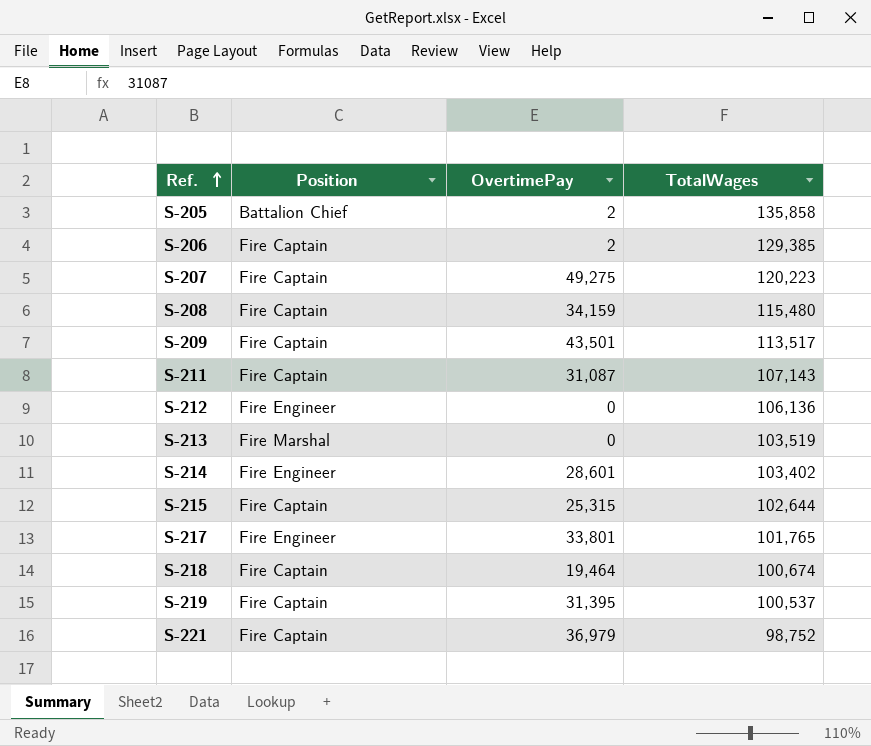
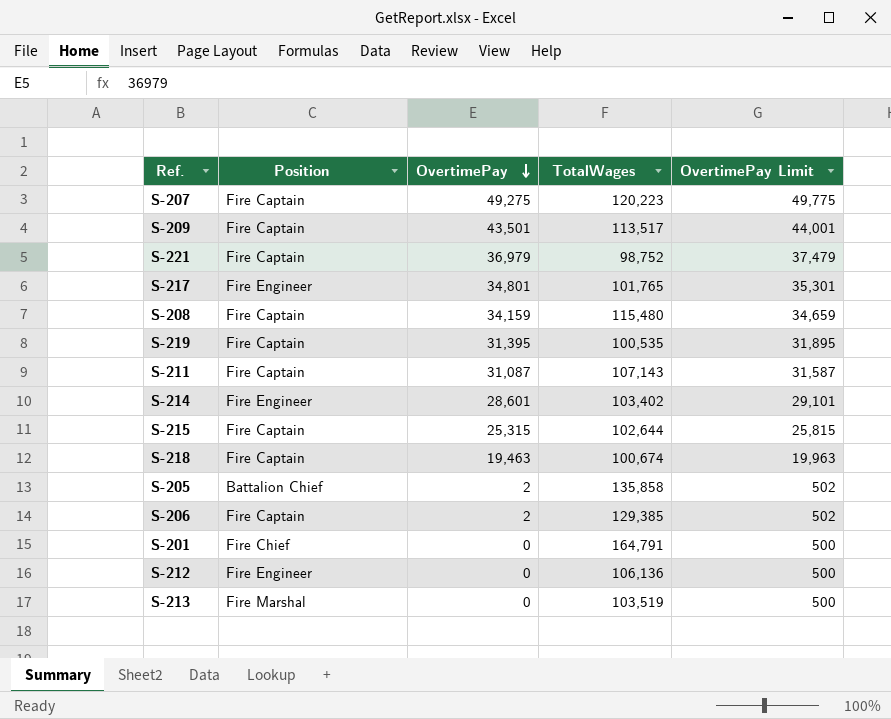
row order: Ref. ascending -> OvertimePay descending
column OvertimePay Limit | formula: none -> [OvertimePay] + 500
S-217 | OvertimePay: 33,801 -> 34,801
S-219 | TotalWages: 100,537 -> 100,535
S-218 | OvertimePay: 19,464 -> 19,463
row S-201: none -> Fire Chief | 0 | 164,791 | 500

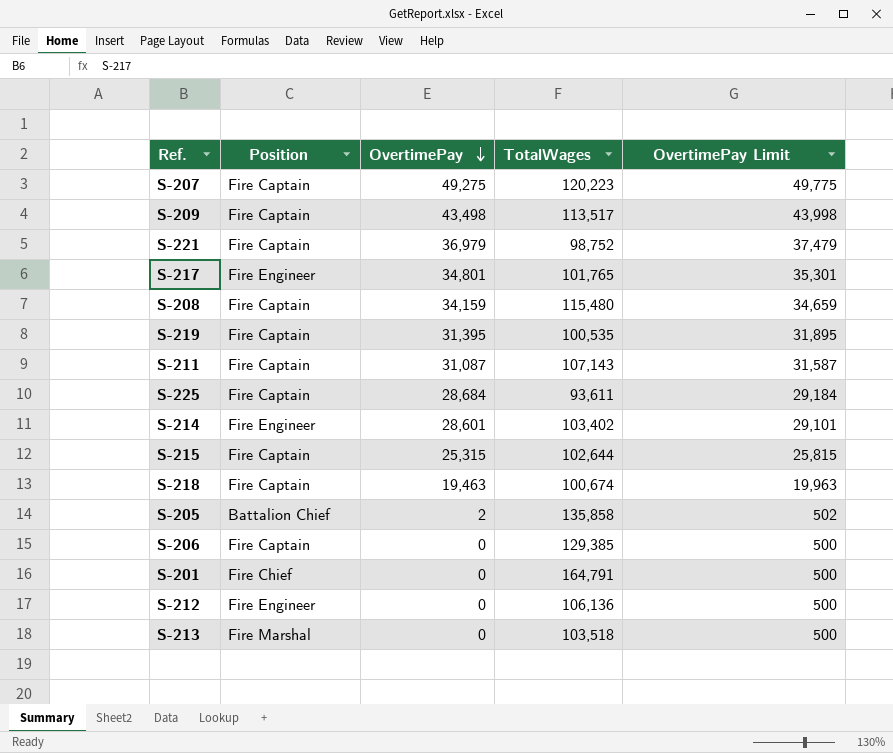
S-209 | OvertimePay: 43,501 -> 43,498
S-209 | OvertimePay Limit: 44,001 -> 43,998
row S-225: none -> Fire Captain | 28,684 | 93,611 | 29,184
S-206 | OvertimePay: 2 -> 0
S-206 | OvertimePay Limit: 502 -> 500
S-213 | TotalWages: 103,519 -> 103,518

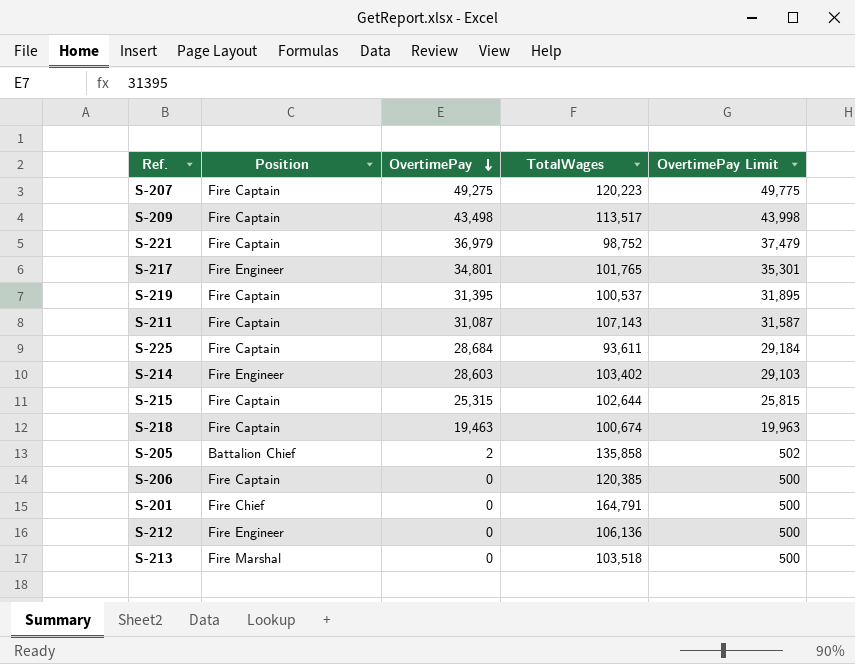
row S-208: Fire Captain | 34,159 | 115,480 | 34,659 -> none
S-219 | TotalWages: 100,535 -> 100,537
S-214 | OvertimePay: 28,601 -> 28,603
S-214 | OvertimePay Limit: 29,101 -> 29,103
S-206 | TotalWages: 129,385 -> 120,385

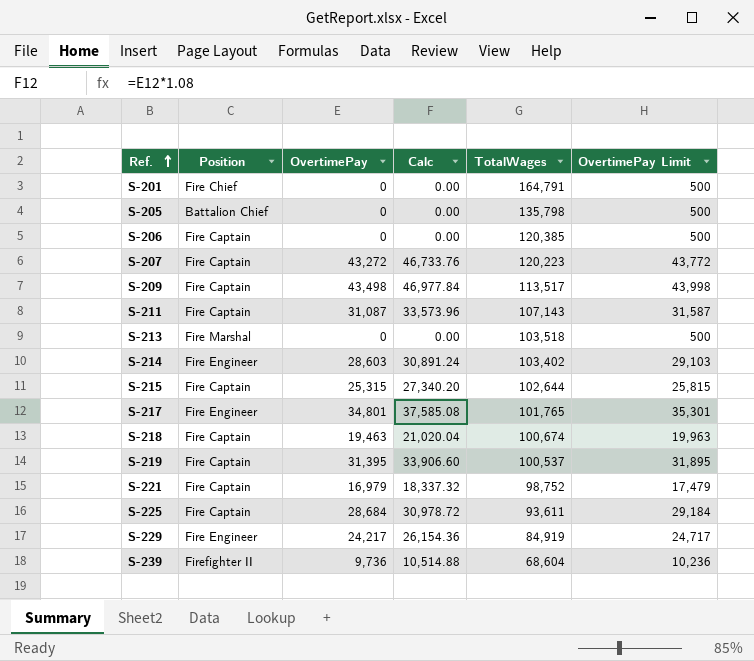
row order: OvertimePay descending -> Ref. ascending
column Calc | formula: none -> [OvertimePay] * 1.08
row S-212: Fire Engineer | 0 | 106,136 | 500 -> none
S-205 | OvertimePay: 2 -> 0
S-205 | TotalWages: 135,858 -> 135,798
S-205 | OvertimePay Limit: 502 -> 500
S-207 | OvertimePay: 49,275 -> 43,272
S-207 | OvertimePay Limit: 49,775 -> 43,772
S-221 | OvertimePay: 36,979 -> 16,979
S-221 | OvertimePay Limit: 37,479 -> 17,479
row S-229: none -> Fire Engineer | 24,217 | 26,154.36 | 84,919 | 24,717
row S-239: none -> Firefighter II | 9,736 | 10,514.88 | 68,604 | 10,236

